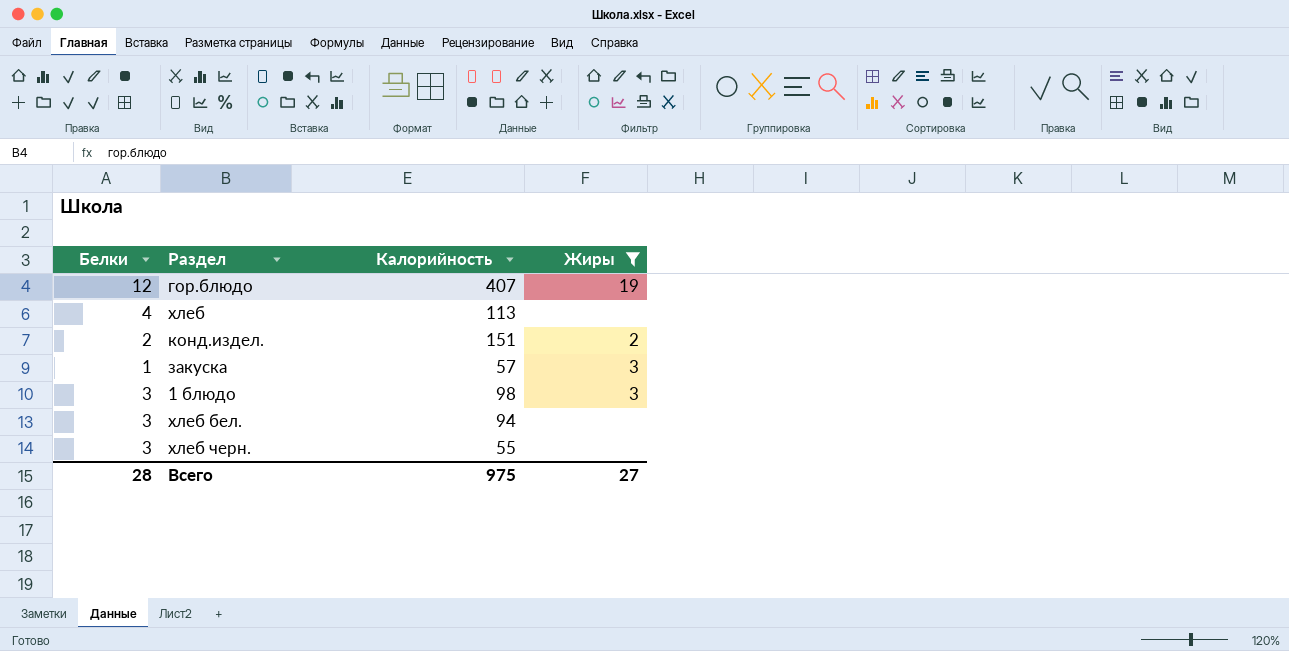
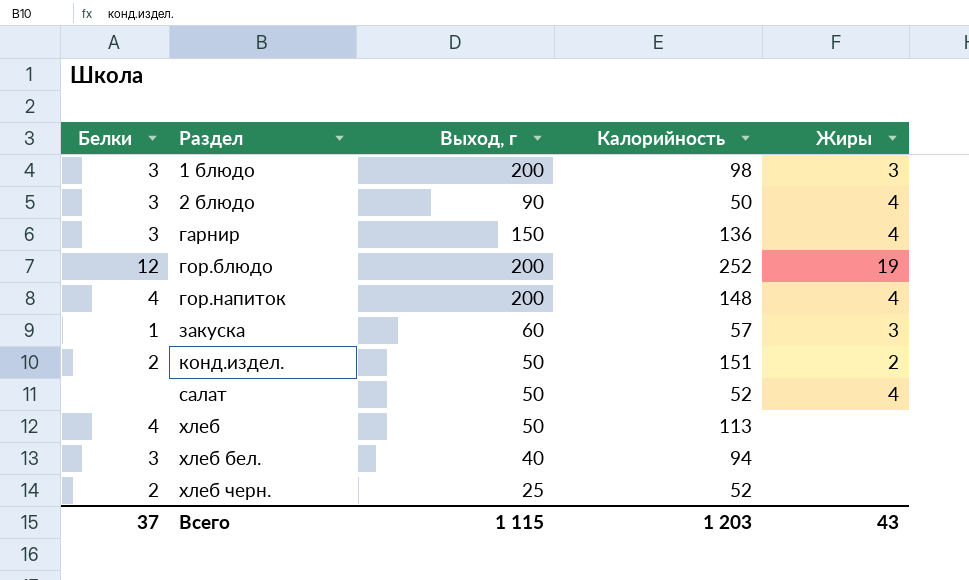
filter: Жиры != 4 -> none
row order: none -> Раздел ascending
column Выход, г | position: none -> 3
гор.блюдо | Калорийность: 407 -> 252
хлеб черн. | Белки: 3 -> 2
хлеб черн. | Калорийность: 55 -> 52
Всего | Белки: 28 -> 37
Всего | Калорийность: 975 -> 1 203
Всего | Жиры: 27 -> 43

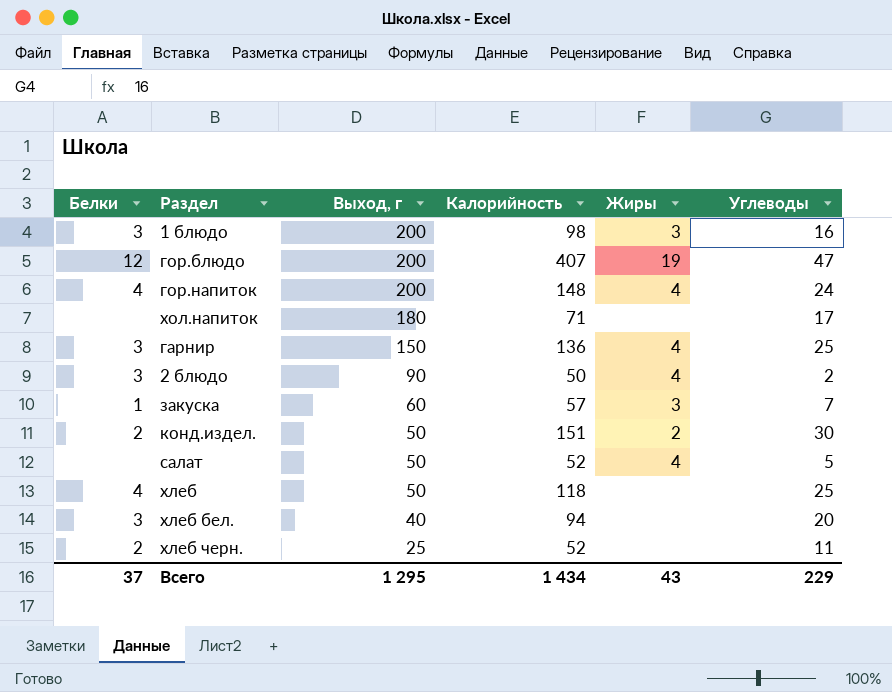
row order: Раздел ascending -> Выход, г descending
column Углеводы | position: none -> 6
гор.блюдо | Калорийность: 252 -> 407
row хол.напиток: none -> none | 180 | 71 | none | 17
хлеб | Калорийность: 113 -> 118
Всего | Выход, г: 1 115 -> 1 295
Всего | Калорийность: 1 203 -> 1 434

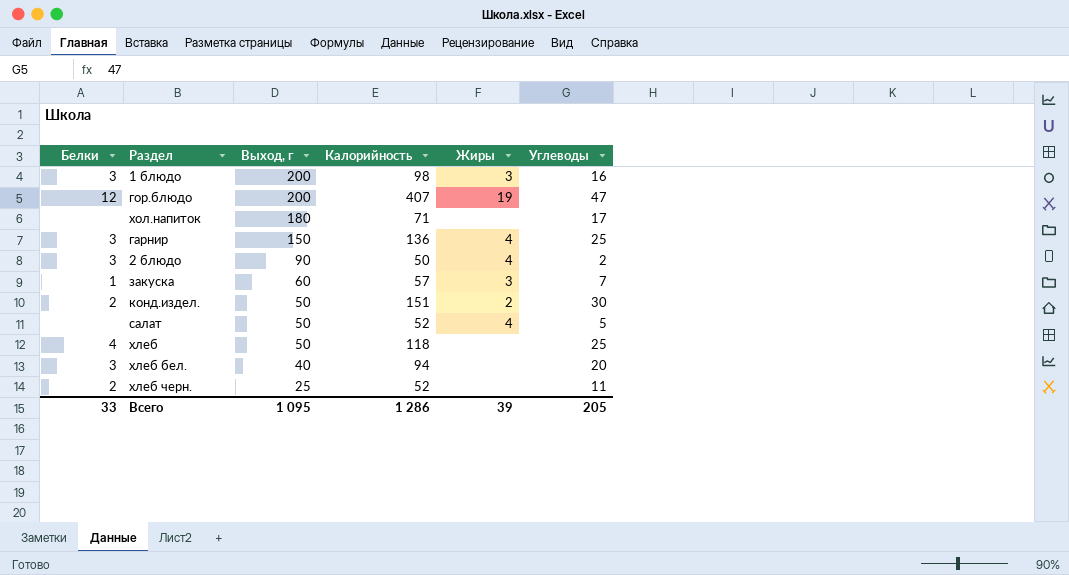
row гор.напиток: 4 | 200 | 148 | 4 | 24 -> none
Всего | Белки: 37 -> 33
Всего | Выход, г: 1 295 -> 1 095
Всего | Калорийность: 1 434 -> 1 286
Всего | Жиры: 43 -> 39
Всего | Углеводы: 229 -> 205

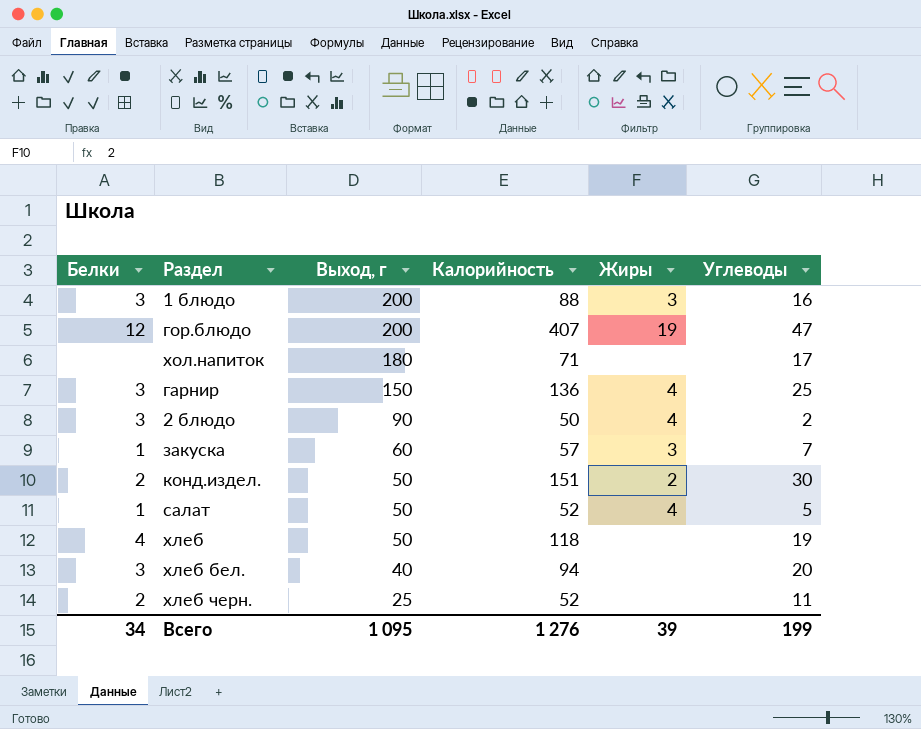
1 блюдо | Калорийность: 98 -> 88
салат | Белки: none -> 1
хлеб | Углеводы: 25 -> 19
Всего | Белки: 33 -> 34
Всего | Калорийность: 1 286 -> 1 276
Всего | Углеводы: 205 -> 199

